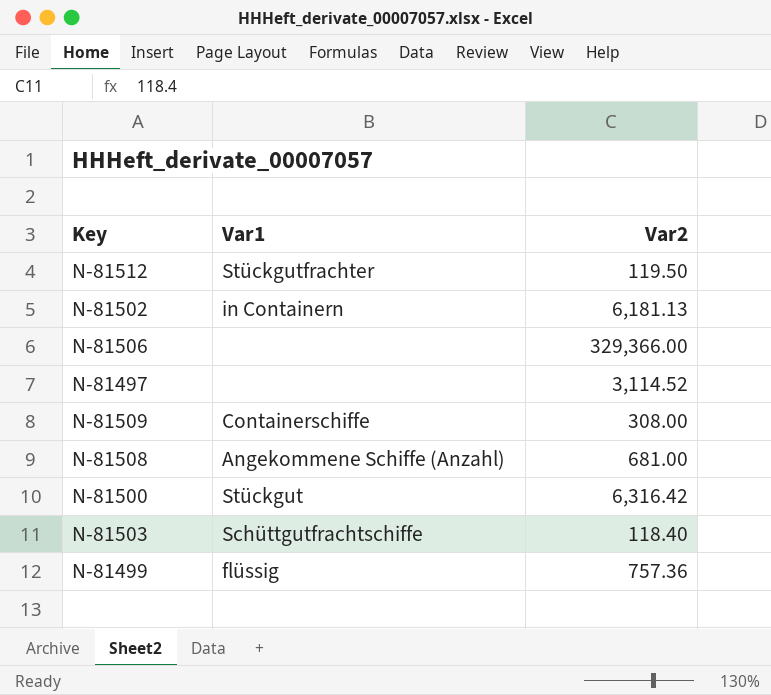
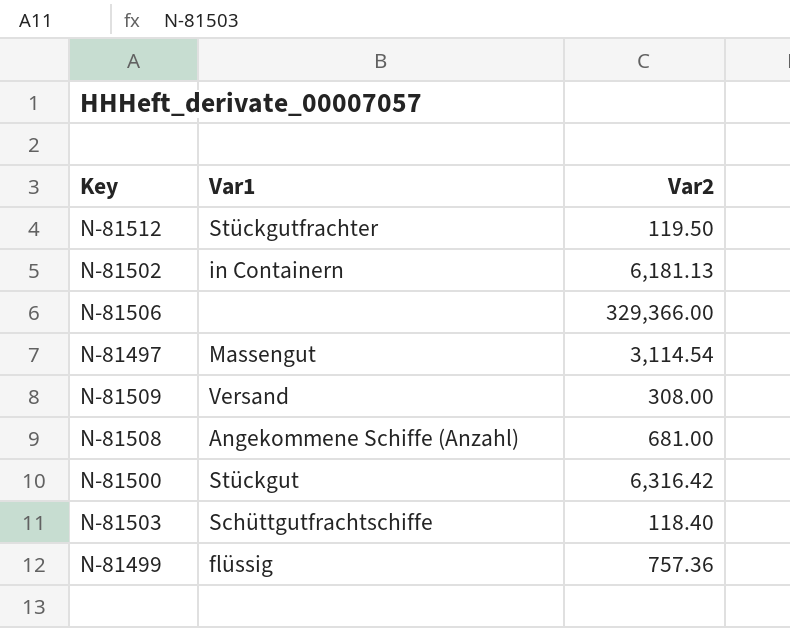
N-81497 | Var1: none -> Massengut
N-81497 | Var2: 3,114.52 -> 3,114.54
N-81509 | Var1: Containerschiffe -> Versand

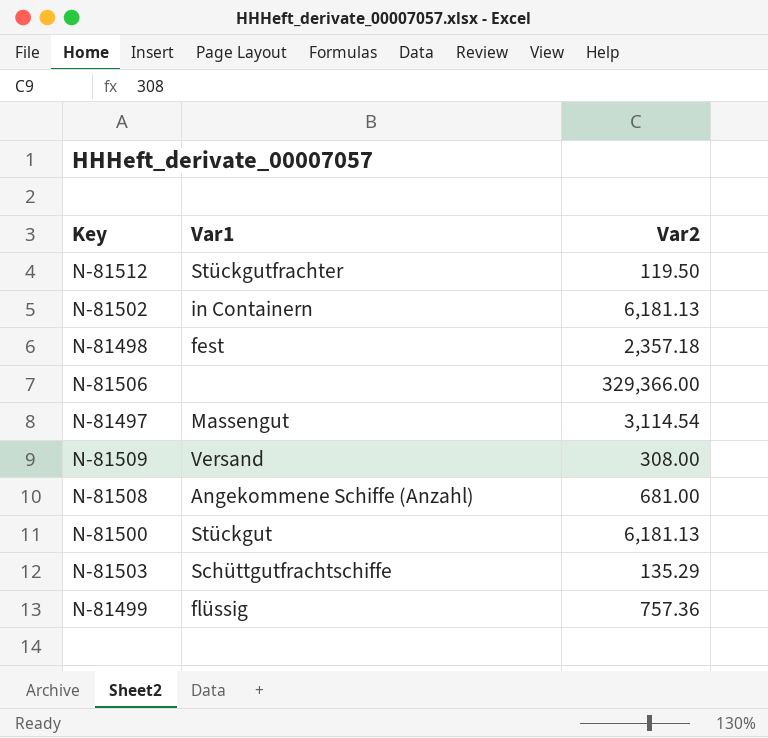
row N-81498: none -> fest | 2,357.18
N-81500 | Var2: 6,316.42 -> 6,181.13
N-81503 | Var2: 118.40 -> 135.29

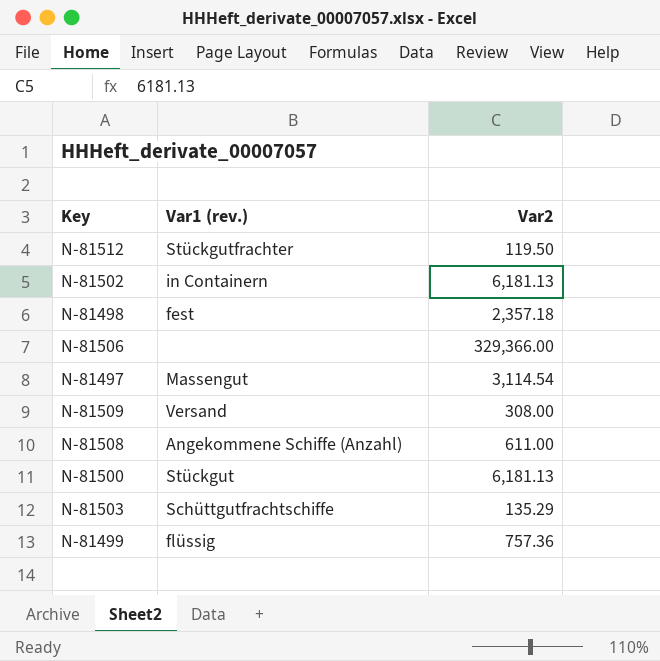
column name: Var1 -> Var1 (rev.)
N-81508 | Var2: 681.00 -> 611.00

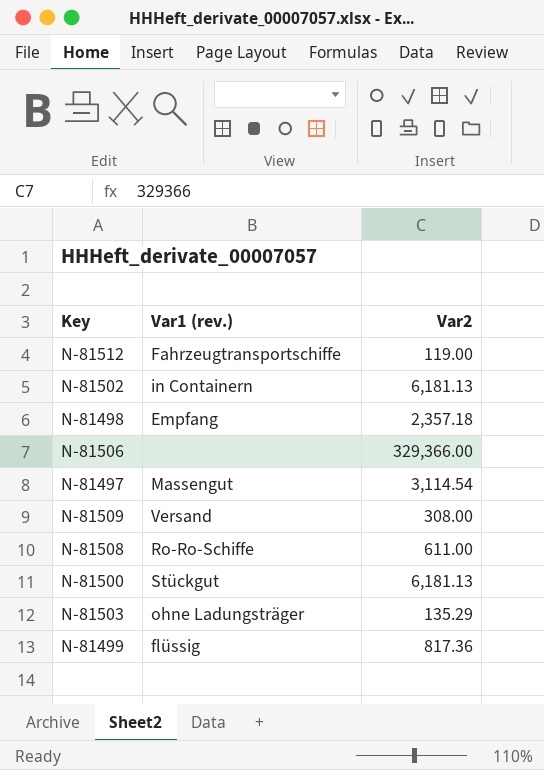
N-81512 | Var1 (rev.): Stückgutfrachter -> Fahrzeugtransportschiffe
N-81512 | Var2: 119.50 -> 119.00
N-81498 | Var1 (rev.): fest -> Empfang
N-81508 | Var1 (rev.): Angekommene Schiffe (Anzahl) -> Ro-Ro-Schiffe
N-81503 | Var1 (rev.): Schüttgutfrachtschiffe -> ohne Ladungsträger
N-81499 | Var2: 757.36 -> 817.36

